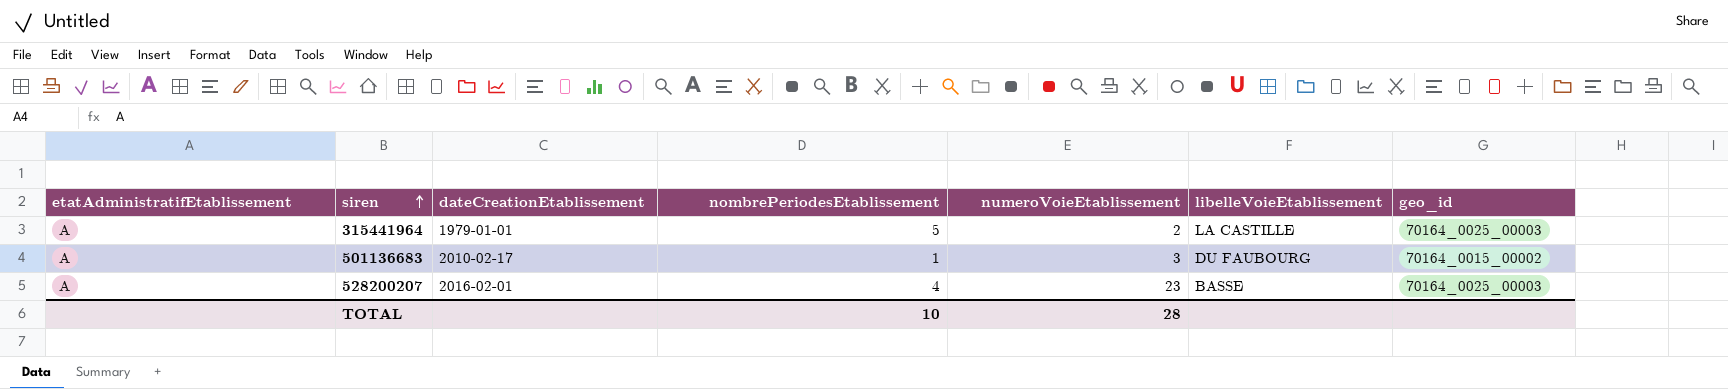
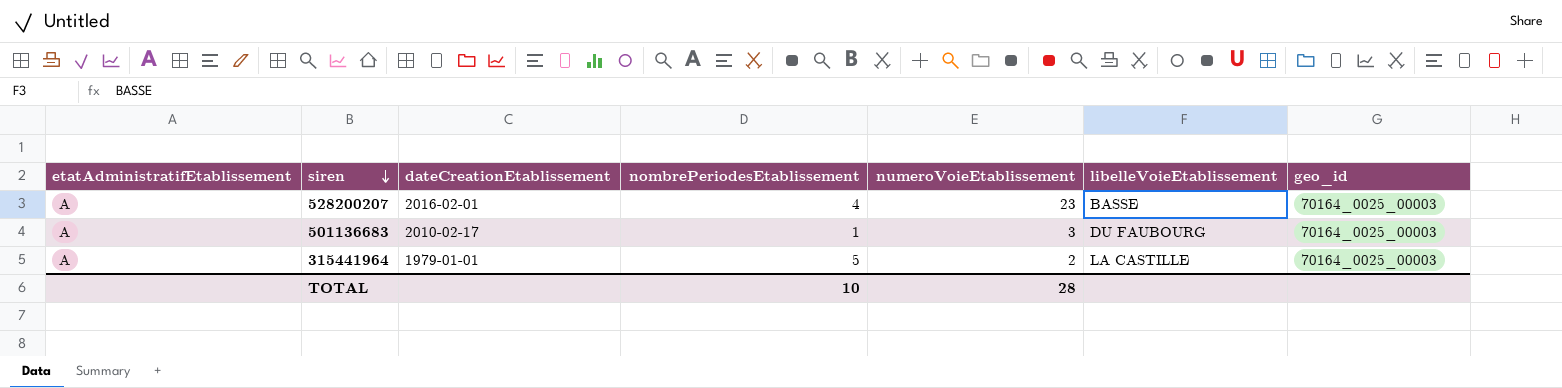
row order: siren ascending -> siren descending
501136683 | geo_id: 70164_0015_00002 -> 70164_0025_00003

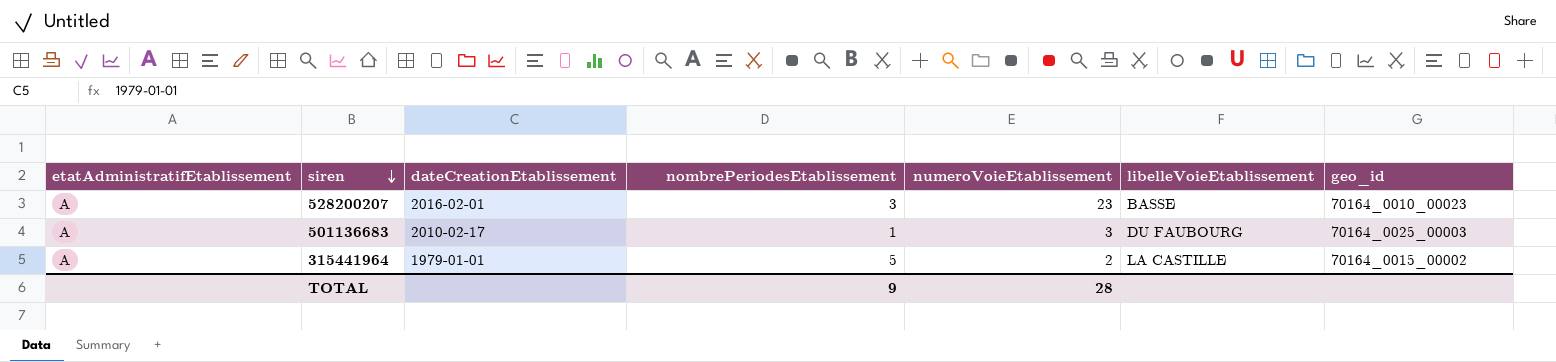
528200207 | nombrePeriodesEtablissement: 4 -> 3
528200207 | geo_id: 70164_0025_00003 -> 70164_0010_00023
315441964 | geo_id: 70164_0025_00003 -> 70164_0015_00002
TOTAL | nombrePeriodesEtablissement: 10 -> 9

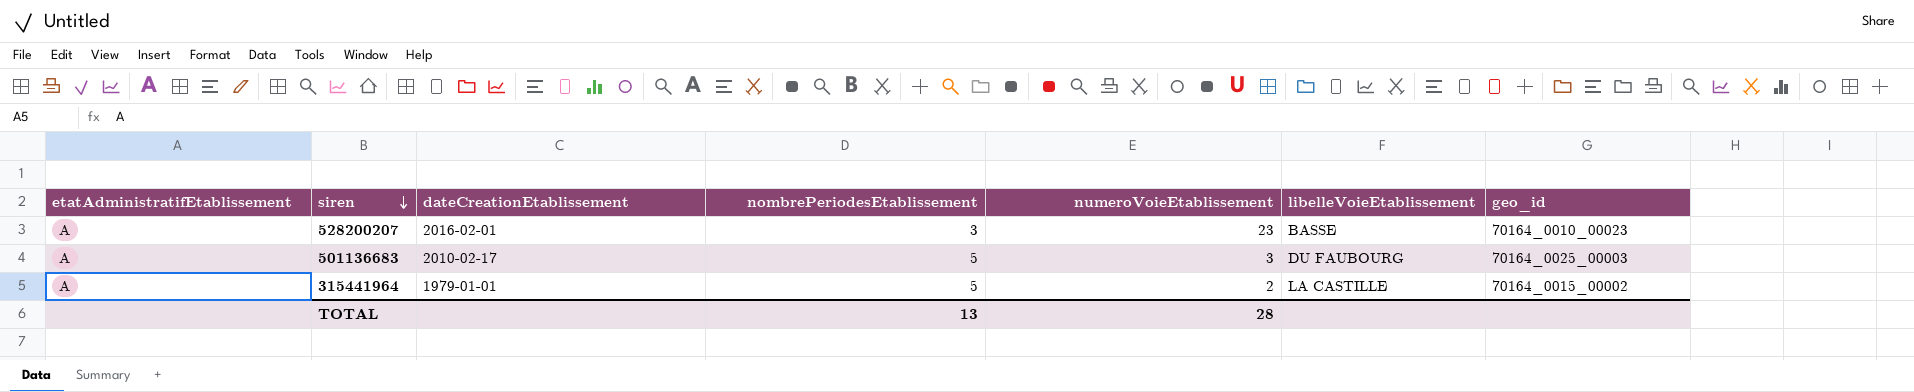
501136683 | nombrePeriodesEtablissement: 1 -> 5
TOTAL | nombrePeriodesEtablissement: 9 -> 13

